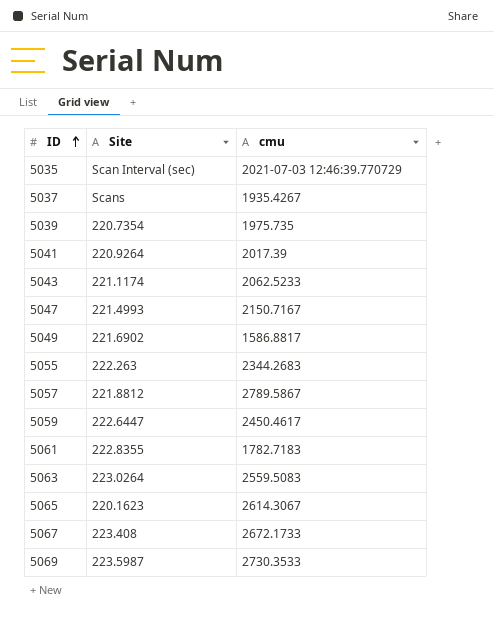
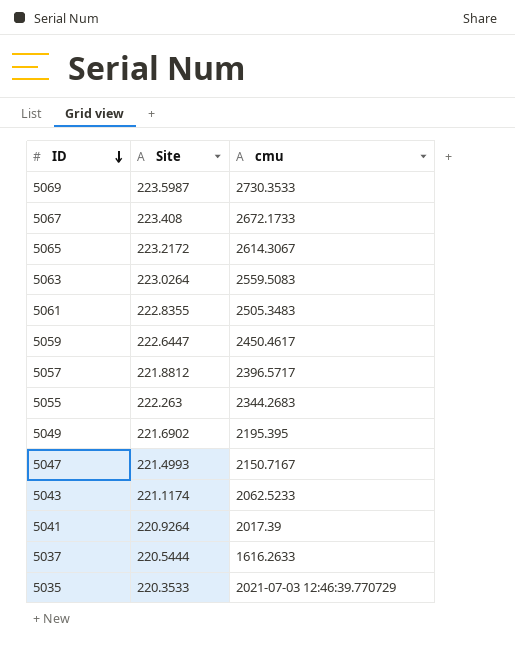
row order: ID ascending -> ID descending
row 5039: 220.7354 | 1975.735 -> none
5065 | Site: 220.1623 -> 223.2172
5061 | cmu: 1782.7183 -> 2505.3483
5057 | cmu: 2789.5867 -> 2396.5717
5049 | cmu: 1586.8817 -> 2195.395
5037 | Site: Scans -> 220.5444
5037 | cmu: 1935.4267 -> 1616.2633
5035 | Site: Scan Interval (sec) -> 220.3533

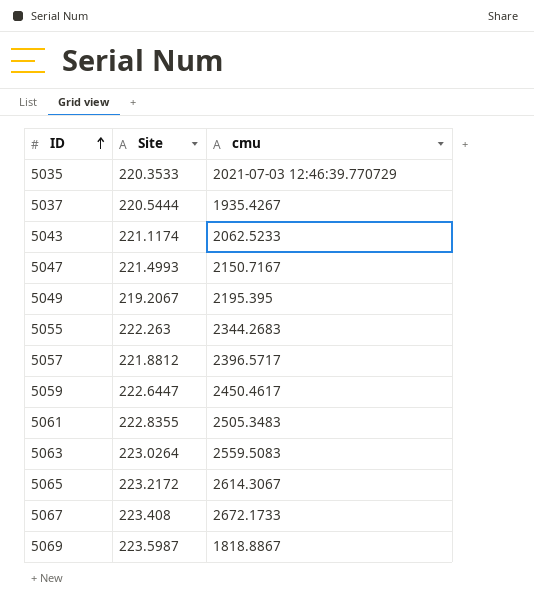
row order: ID descending -> ID ascending
row 5041: 220.9264 | 2017.39 -> none
5037 | cmu: 1616.2633 -> 1935.4267
5049 | Site: 221.6902 -> 219.2067
5069 | cmu: 2730.3533 -> 1818.8867

